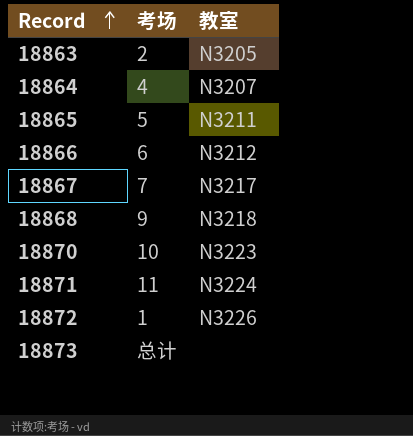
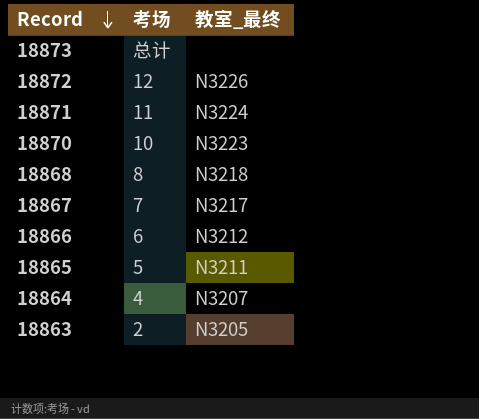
row order: Record ascending -> Record descending
column name: 教室 -> 教室_最终
18872 | 考场: 1 -> 12
18868 | 考场: 9 -> 8

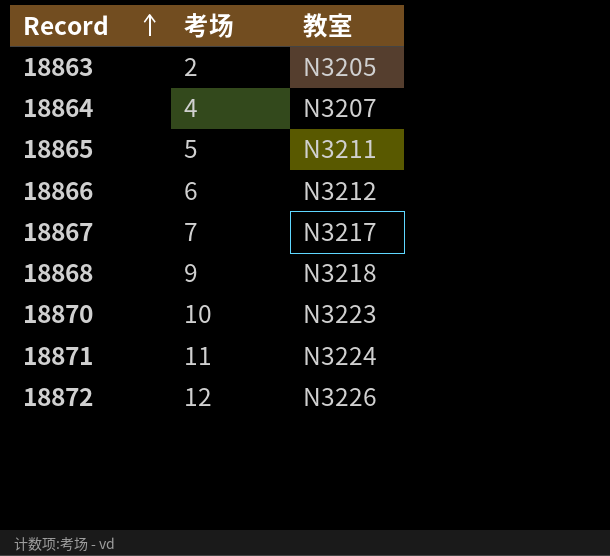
row order: Record descending -> Record ascending
column name: 教室_最终 -> 教室
row 18873: 总计 | none -> none
18868 | 考场: 8 -> 9

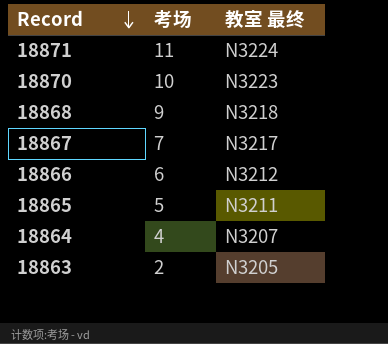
row order: Record ascending -> Record descending
column name: 教室 -> 教室 最终
row 18872: 12 | N3226 -> none

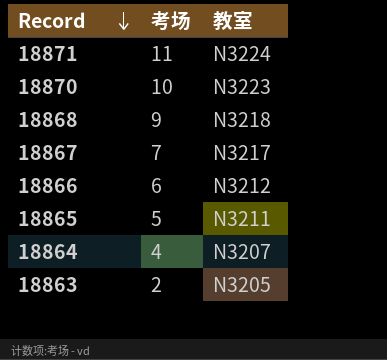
column name: 教室 最终 -> 教室

